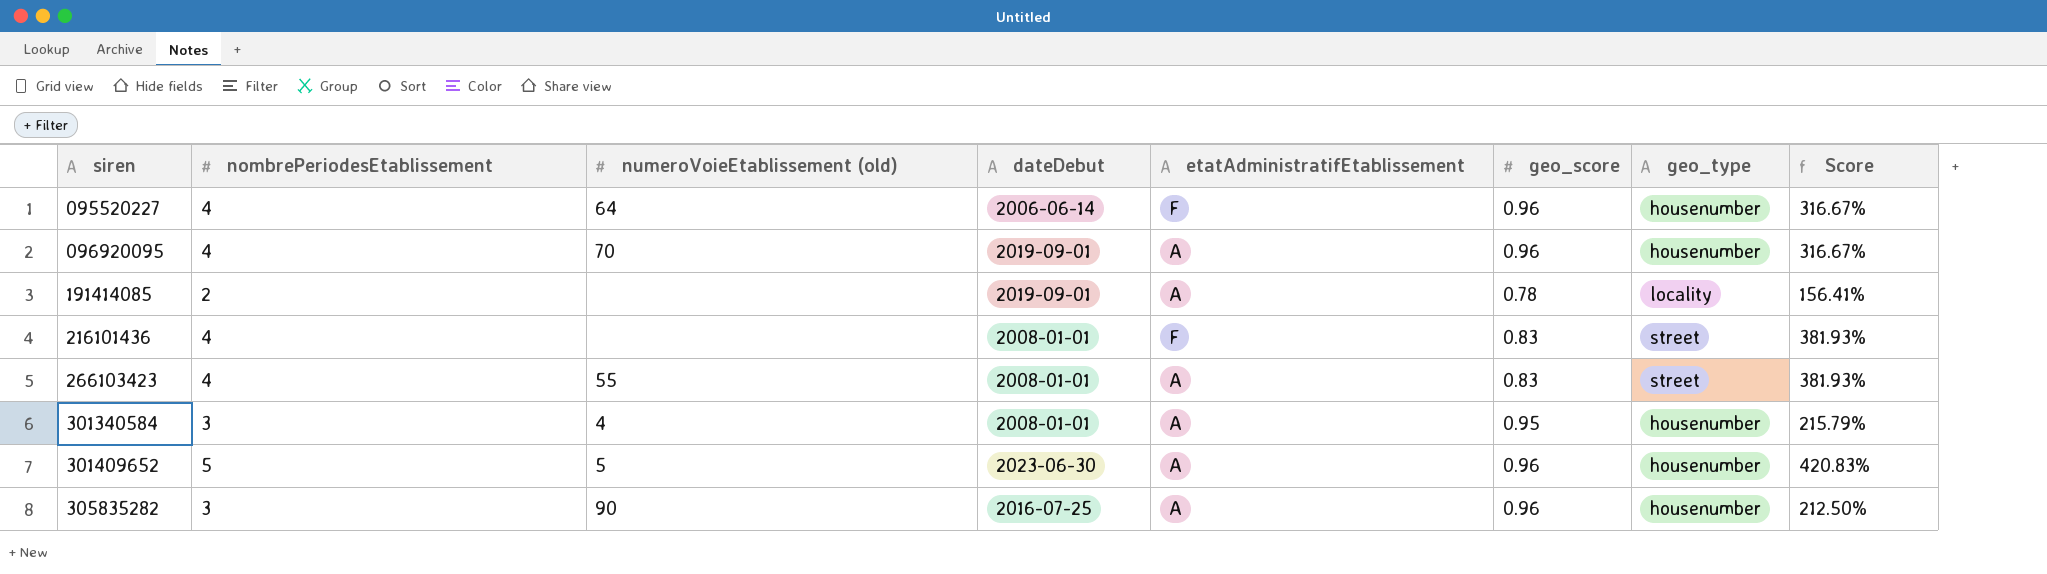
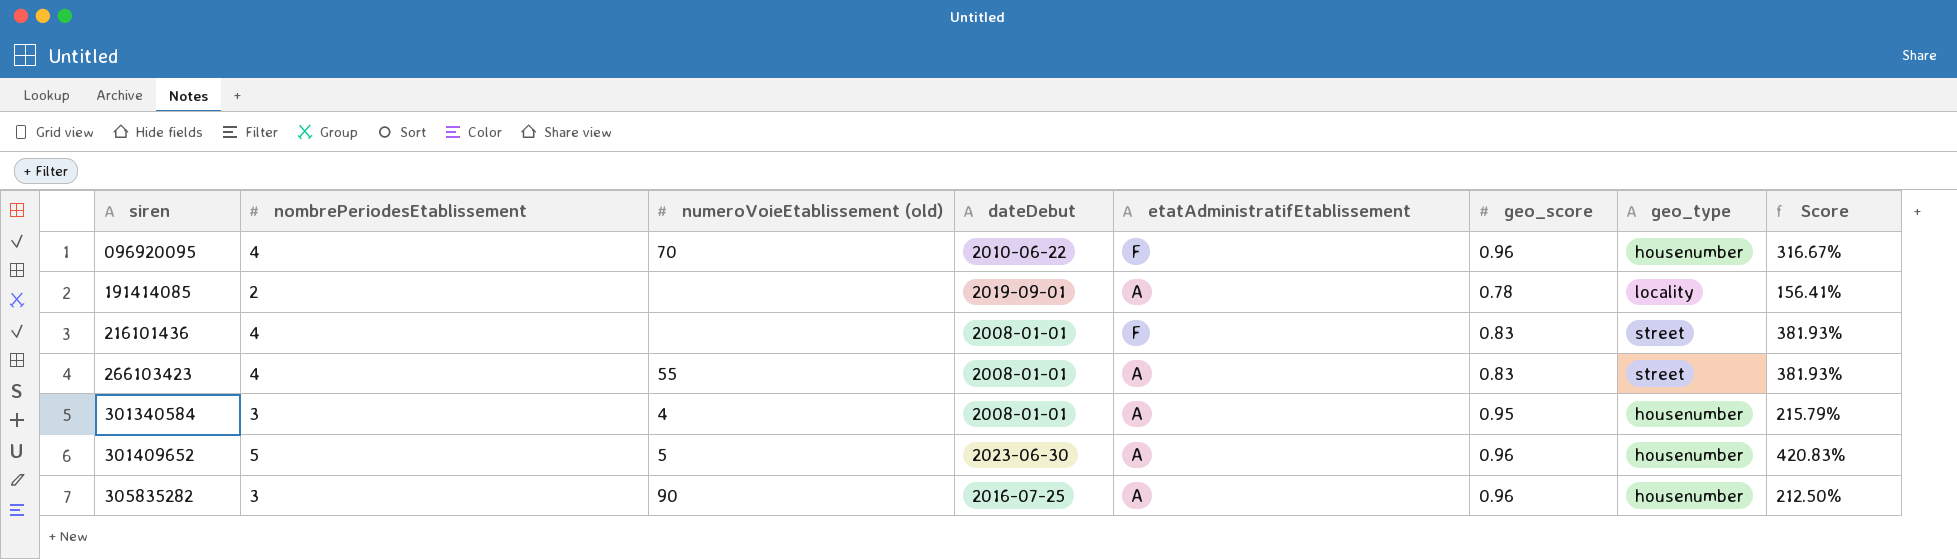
row 095520227: 4 | 64 | 2006-06-14 | F | 0.96 | housenumber | 316.67% -> none
096920095 | dateDebut: 2019-09-01 -> 2010-06-22
096920095 | etatAdministratifEtablissement: A -> F

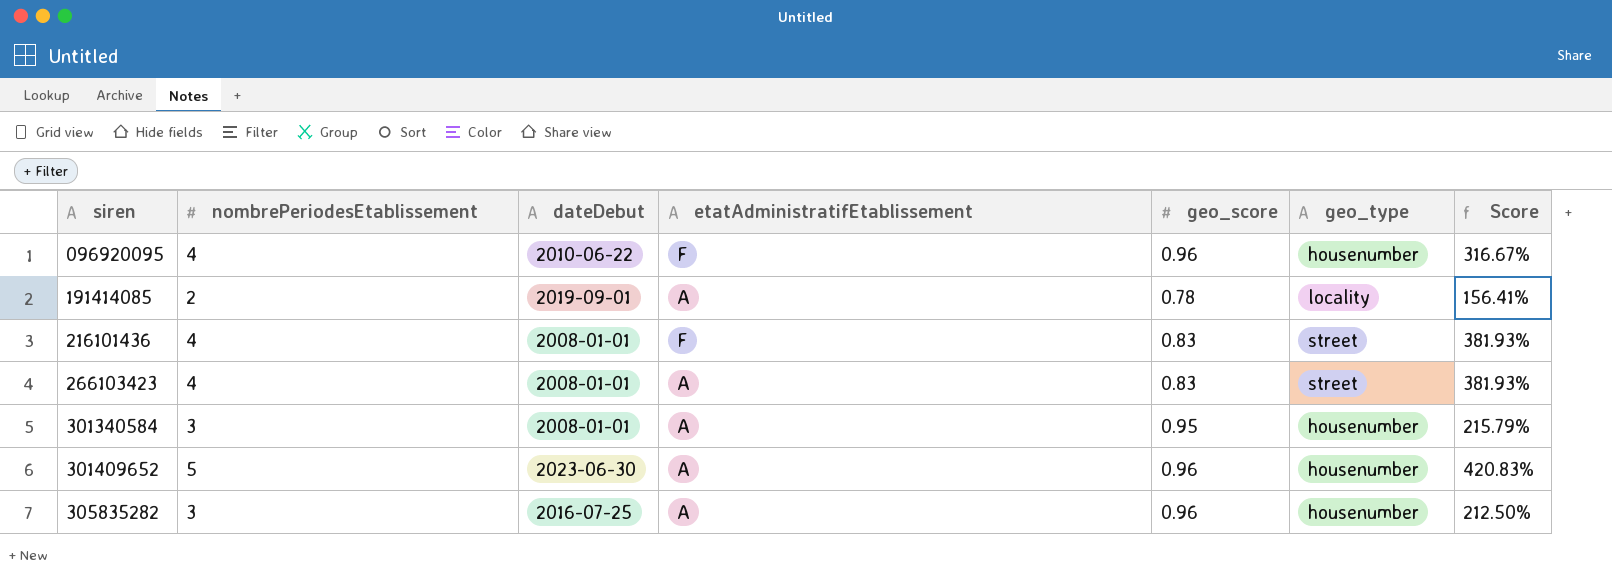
column numeroVoieEtablissement (old) | position: 3 -> none

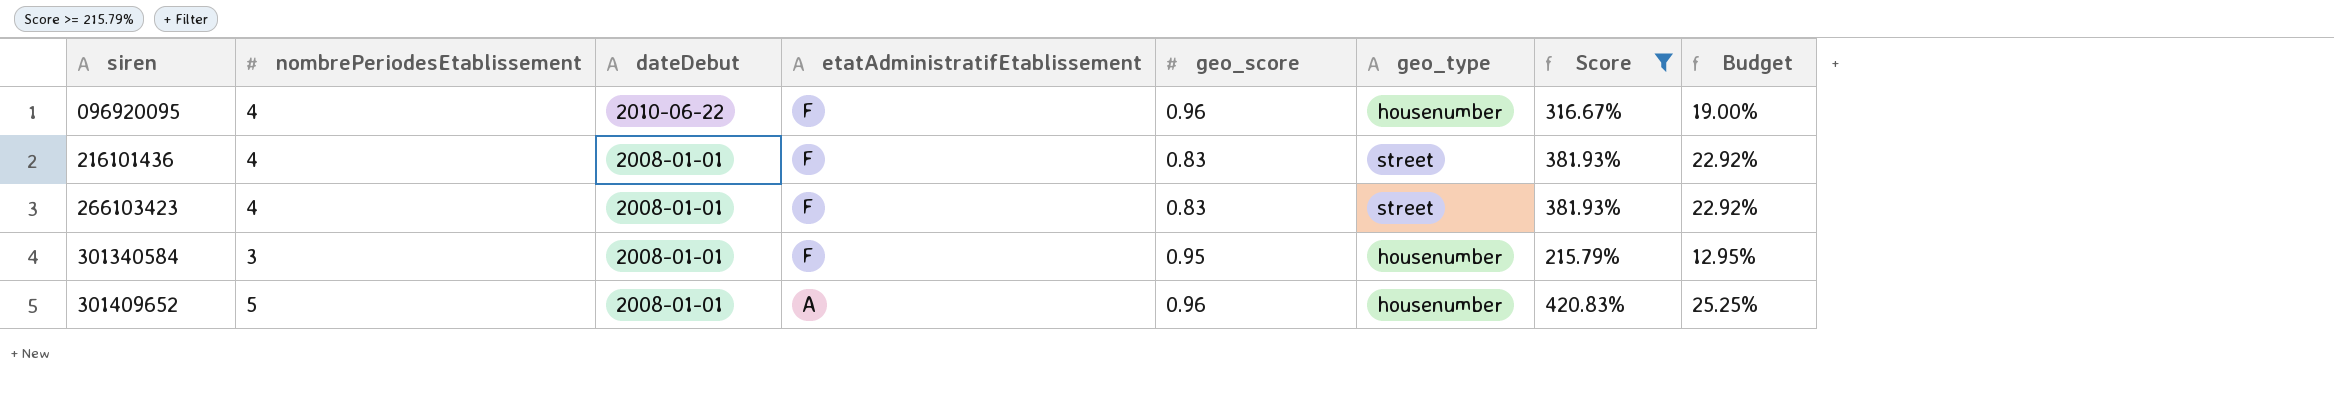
filter: none -> Score >= 215.79%
column Budget | formula: none -> [Score] * 0.06
266103423 | etatAdministratifEtablissement: A -> F
301340584 | etatAdministratifEtablissement: A -> F
301409652 | dateDebut: 2023-06-30 -> 2008-01-01

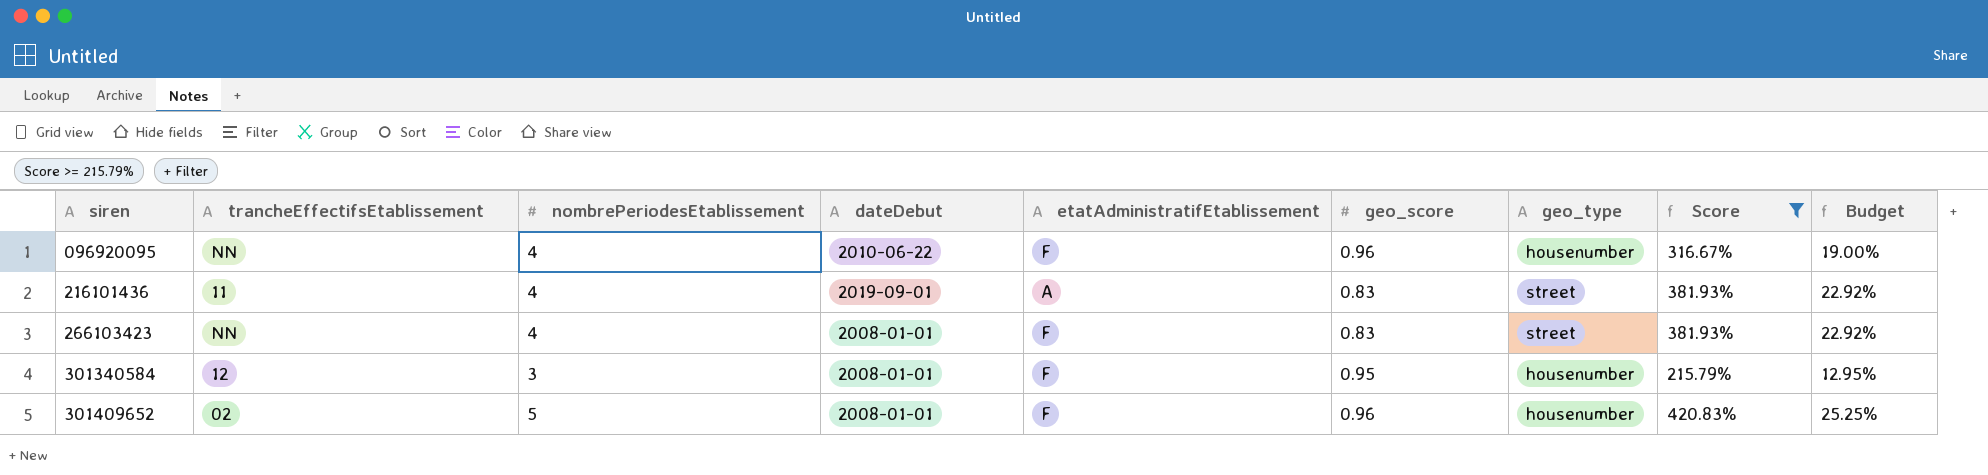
column trancheEffectifsEtablissement | position: none -> 2
216101436 | dateDebut: 2008-01-01 -> 2019-09-01
216101436 | etatAdministratifEtablissement: F -> A
301409652 | etatAdministratifEtablissement: A -> F

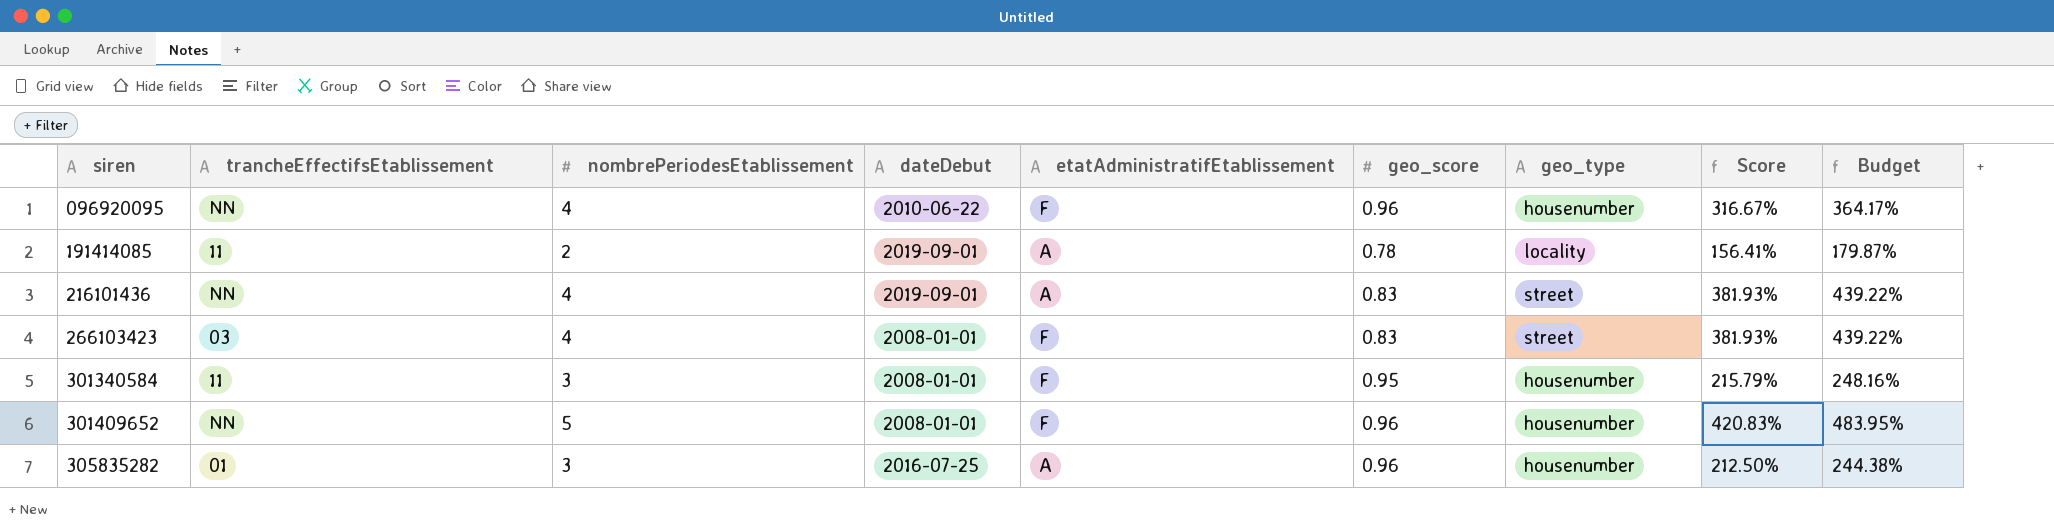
filter: Score >= 215.79% -> none
column Budget | formula: [Score] * 0.06 -> [Score] * 1.15
216101436 | trancheEffectifsEtablissement: 11 -> NN
266103423 | trancheEffectifsEtablissement: NN -> 03
301340584 | trancheEffectifsEtablissement: 12 -> 11
301409652 | trancheEffectifsEtablissement: 02 -> NN

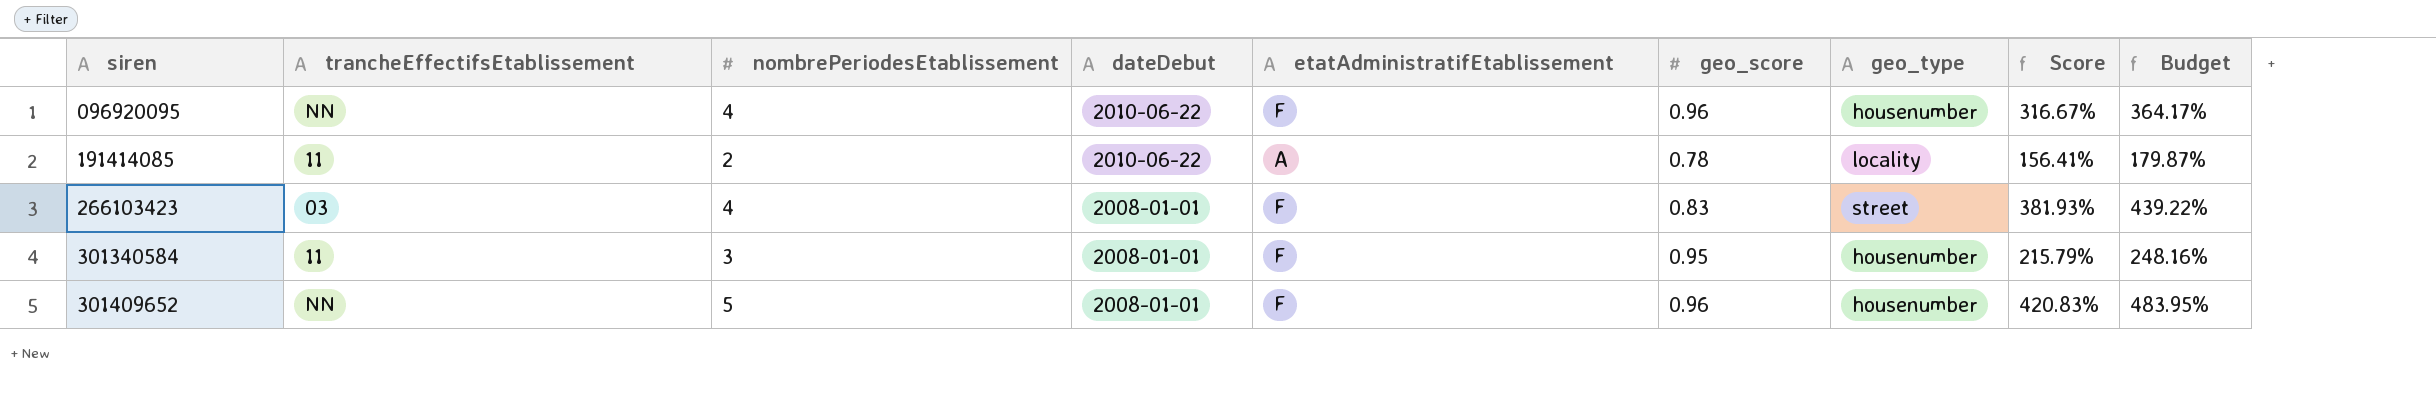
row 216101436: NN | 4 | 2019-09-01 | A | 0.83 | street | 381.93% | 439.22% -> none
row 305835282: 01 | 3 | 2016-07-25 | A | 0.96 | housenumber | 212.50% | 244.38% -> none
191414085 | dateDebut: 2019-09-01 -> 2010-06-22

